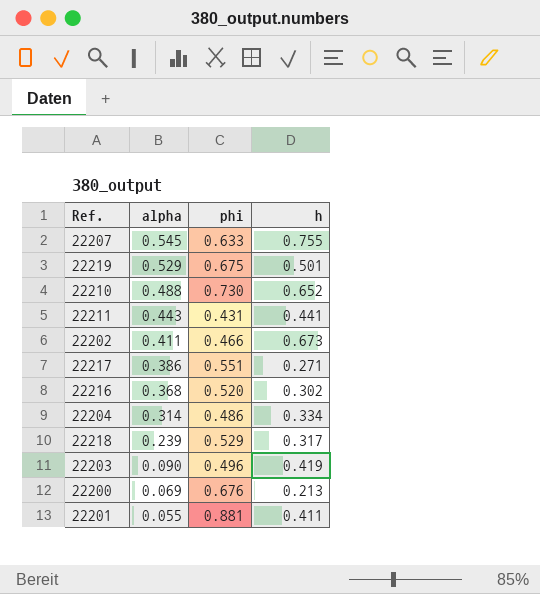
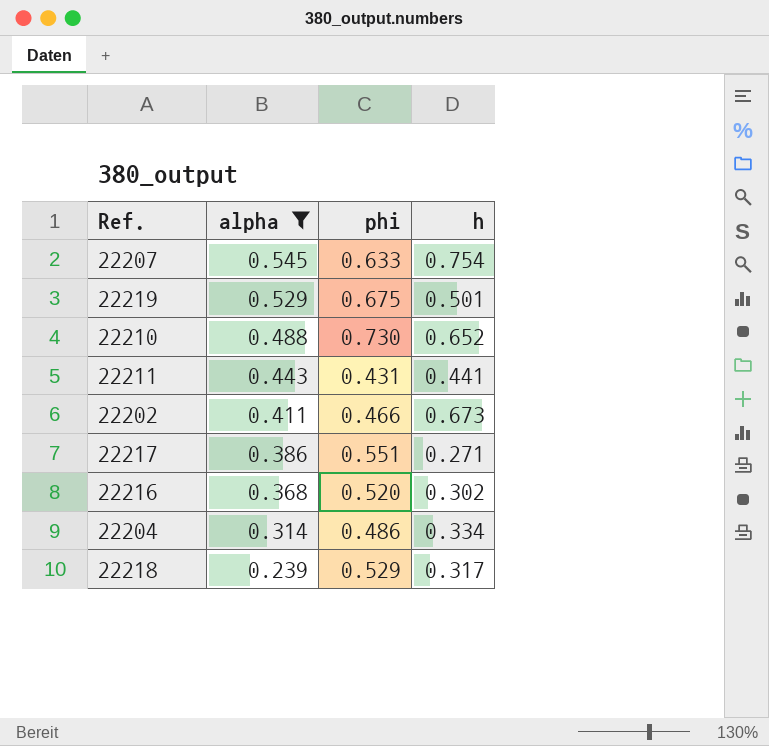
filter: none -> alpha >= 0.239
22207 | h: 0.755 -> 0.754

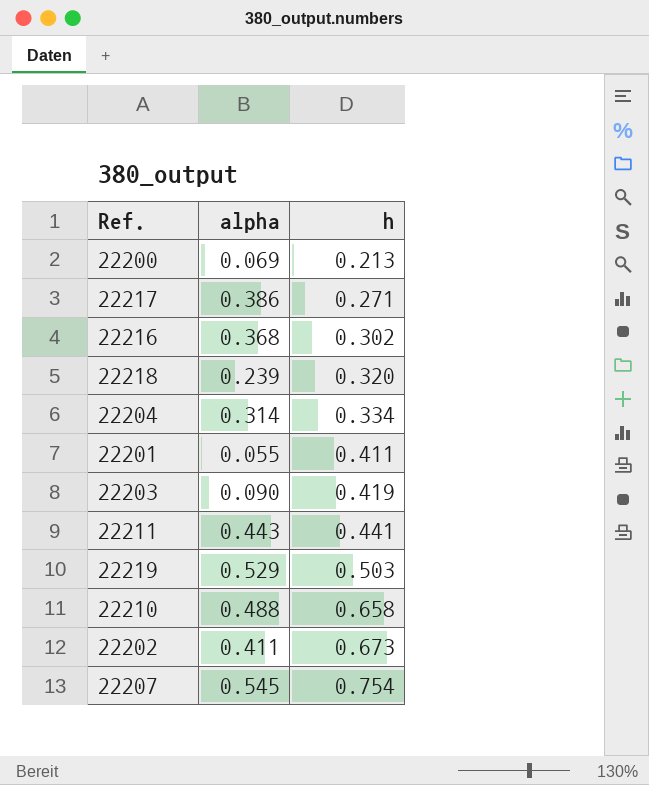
filter: alpha >= 0.239 -> none
row order: alpha descending -> h ascending
column phi | position: 3 -> none
22218 | h: 0.317 -> 0.320
22219 | h: 0.501 -> 0.503
22210 | h: 0.652 -> 0.658

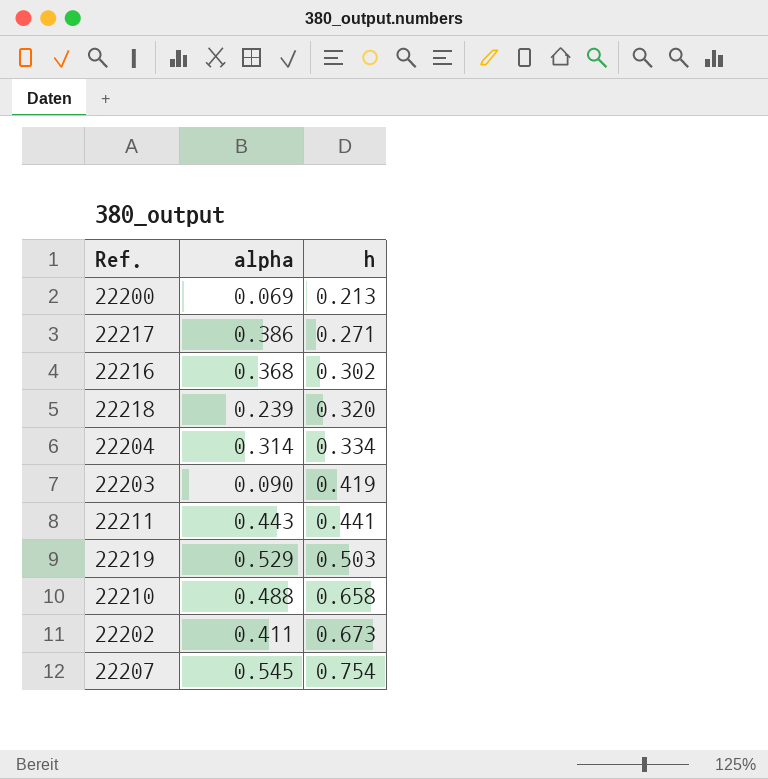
row 22201: 0.055 | 0.411 -> none

